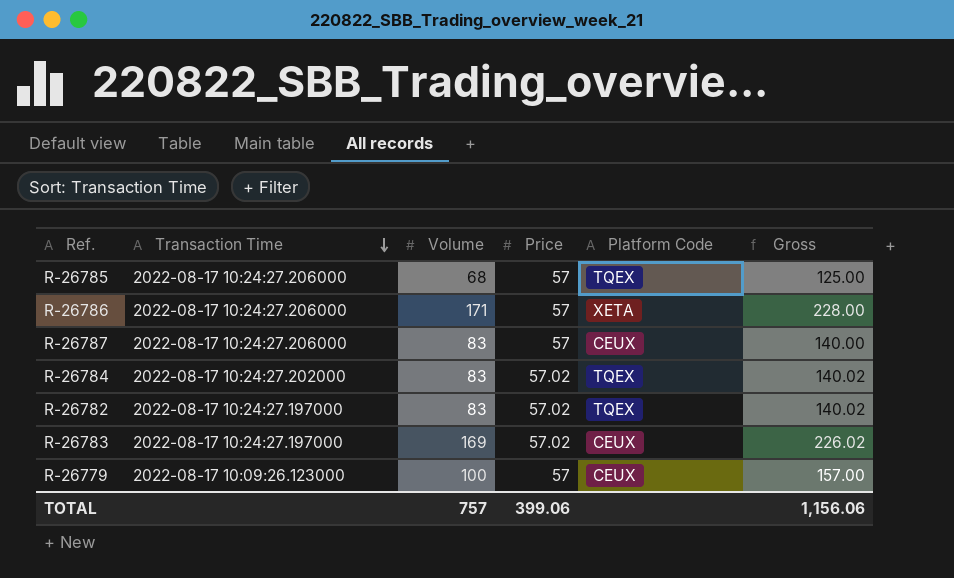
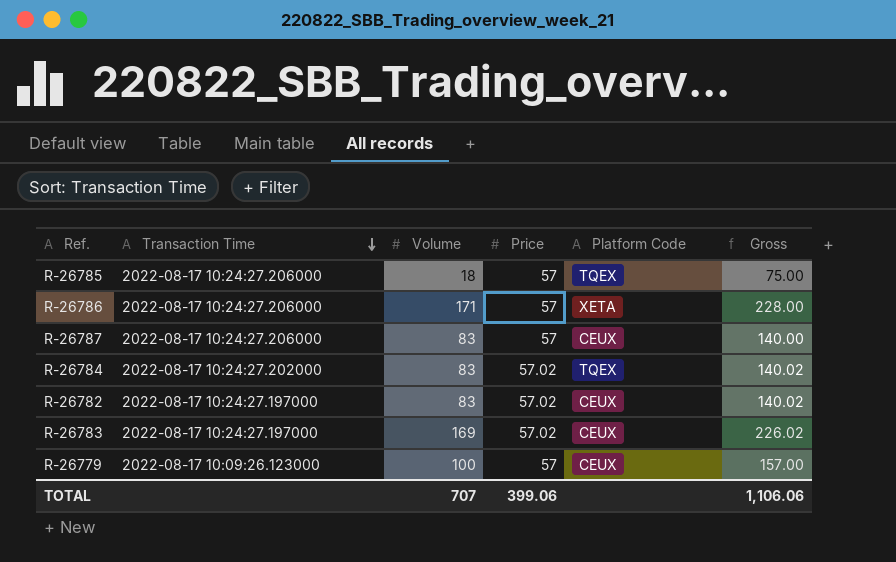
R-26785 | Volume: 68 -> 18
R-26785 | Gross: 125.00 -> 75.00
R-26782 | Platform Code: TQEX -> CEUX
TOTAL | Volume: 757 -> 707
TOTAL | Gross: 1,156.06 -> 1,106.06

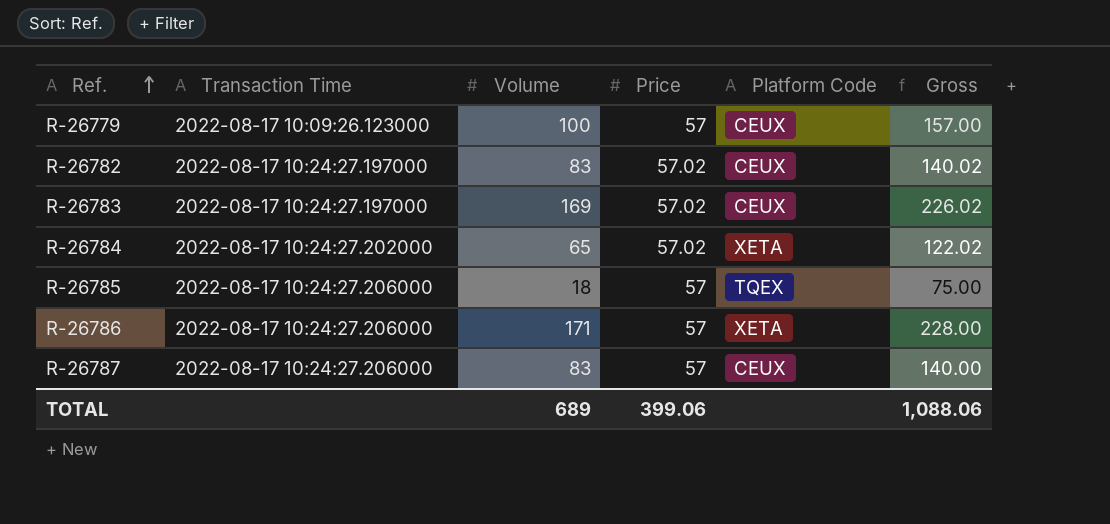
row order: Transaction Time descending -> Ref. ascending
R-26784 | Volume: 83 -> 65
R-26784 | Platform Code: TQEX -> XETA
R-26784 | Gross: 140.02 -> 122.02
TOTAL | Volume: 707 -> 689
TOTAL | Gross: 1,106.06 -> 1,088.06

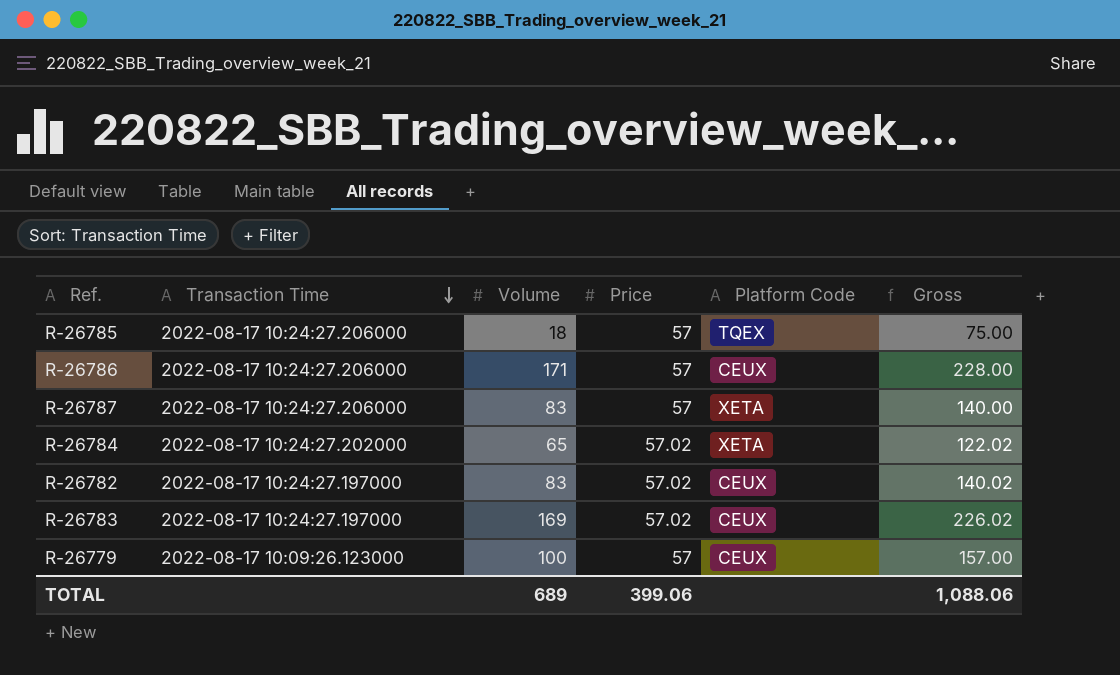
row order: Ref. ascending -> Transaction Time descending
R-26786 | Platform Code: XETA -> CEUX
R-26787 | Platform Code: CEUX -> XETA

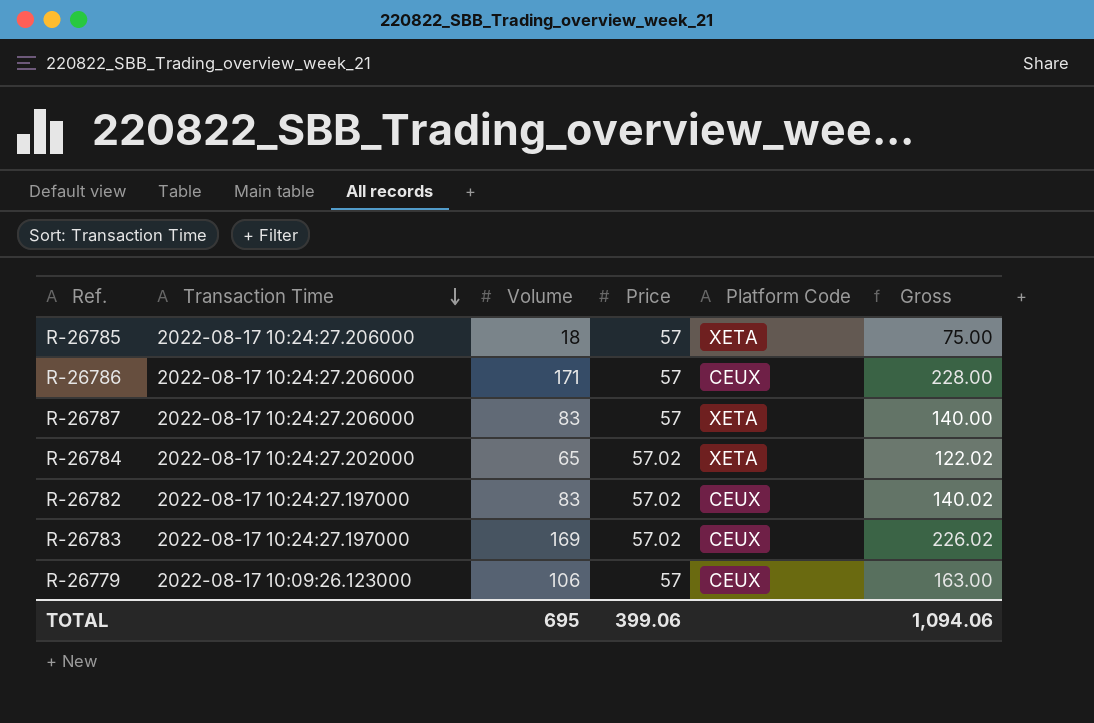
R-26785 | Platform Code: TQEX -> XETA
R-26779 | Volume: 100 -> 106
R-26779 | Gross: 157.00 -> 163.00
TOTAL | Volume: 689 -> 695
TOTAL | Gross: 1,088.06 -> 1,094.06

